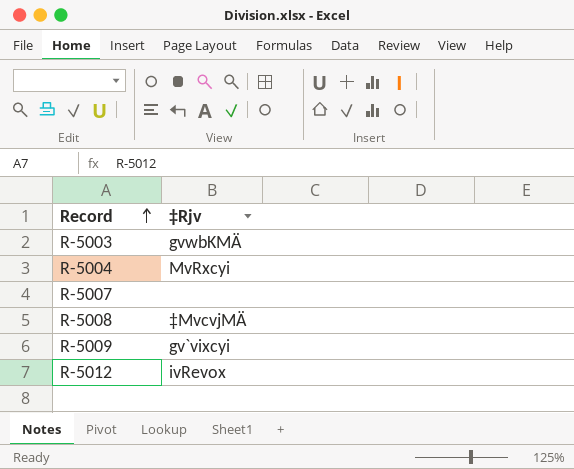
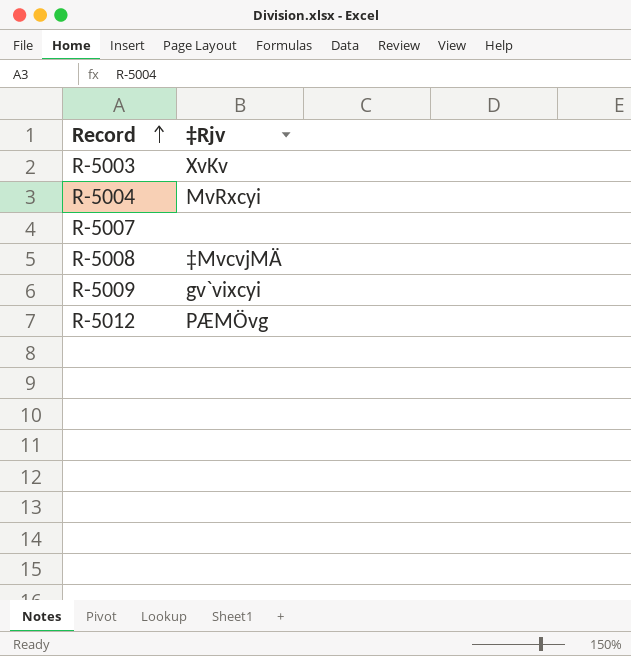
R-5003 | ‡Rjv: gvwbKMÄ -> XvKv
R-5012 | ‡Rjv: ivRevox -> PÆMÖvg

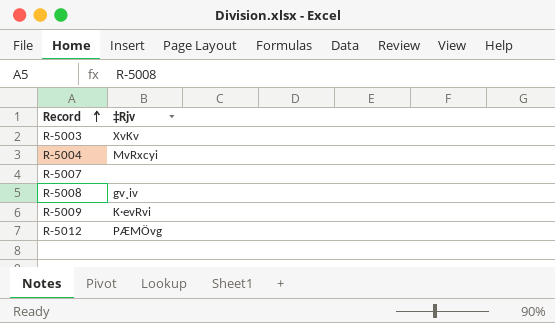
R-5008 | ‡Rjv: ‡MvcvjMÄ -> gv¸iv
R-5009 | ‡Rjv: gv`vixcyi -> K·evRvi

